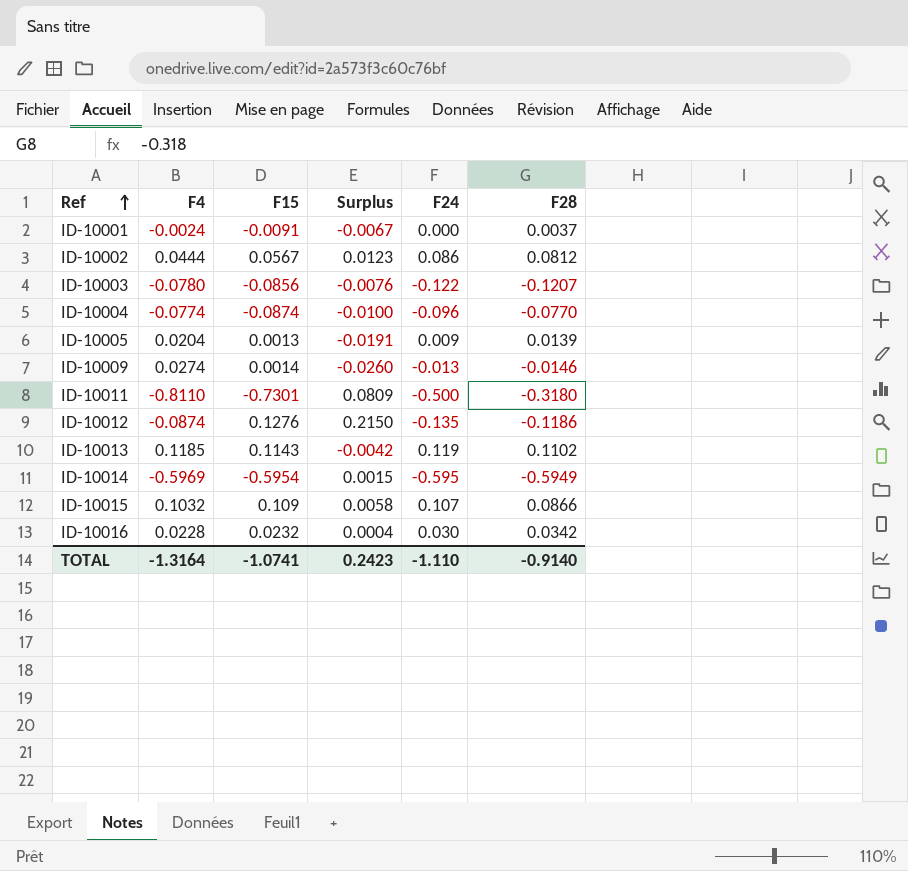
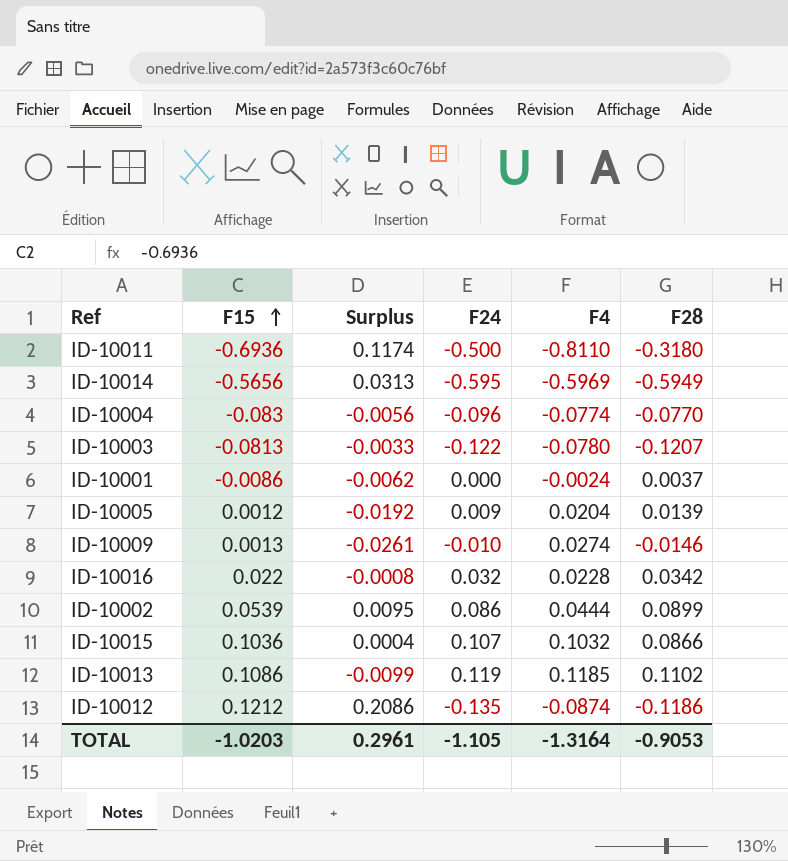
row order: Ref ascending -> F15 ascending
column F4 | position: 2 -> 5
ID-10011 | F15: -0.7301 -> -0.6936
ID-10011 | Surplus: 0.0809 -> 0.1174
ID-10014 | F15: -0.5954 -> -0.5656
ID-10014 | Surplus: 0.0015 -> 0.0313
ID-10004 | F15: -0.0874 -> -0.083
ID-10004 | Surplus: -0.0100 -> -0.0056
ID-10003 | F15: -0.0856 -> -0.0813
ID-10003 | Surplus: -0.0076 -> -0.0033
ID-10001 | F15: -0.0091 -> -0.0086
ID-10001 | Surplus: -0.0067 -> -0.0062
ID-10005 | F15: 0.0013 -> 0.0012
ID-10005 | Surplus: -0.0191 -> -0.0192
ID-10009 | F15: 0.0014 -> 0.0013
ID-10009 | Surplus: -0.0260 -> -0.0261
ID-10009 | F24: -0.013 -> -0.010
ID-10016 | F15: 0.0232 -> 0.022
ID-10016 | Surplus: 0.0004 -> -0.0008
ID-10016 | F24: 0.030 -> 0.032
ID-10002 | F15: 0.0567 -> 0.0539
ID-10002 | Surplus: 0.0123 -> 0.0095
ID-10002 | F28: 0.0812 -> 0.0899
ID-10015 | F15: 0.109 -> 0.1036
ID-10015 | Surplus: 0.0058 -> 0.0004
ID-10013 | F15: 0.1143 -> 0.1086
ID-10013 | Surplus: -0.0042 -> -0.0099
ID-10012 | F15: 0.1276 -> 0.1212
ID-10012 | Surplus: 0.2150 -> 0.2086
TOTAL | F15: -1.0741 -> -1.0203
TOTAL | Surplus: 0.2423 -> 0.2961
TOTAL | F24: -1.110 -> -1.105
TOTAL | F28: -0.9140 -> -0.9053

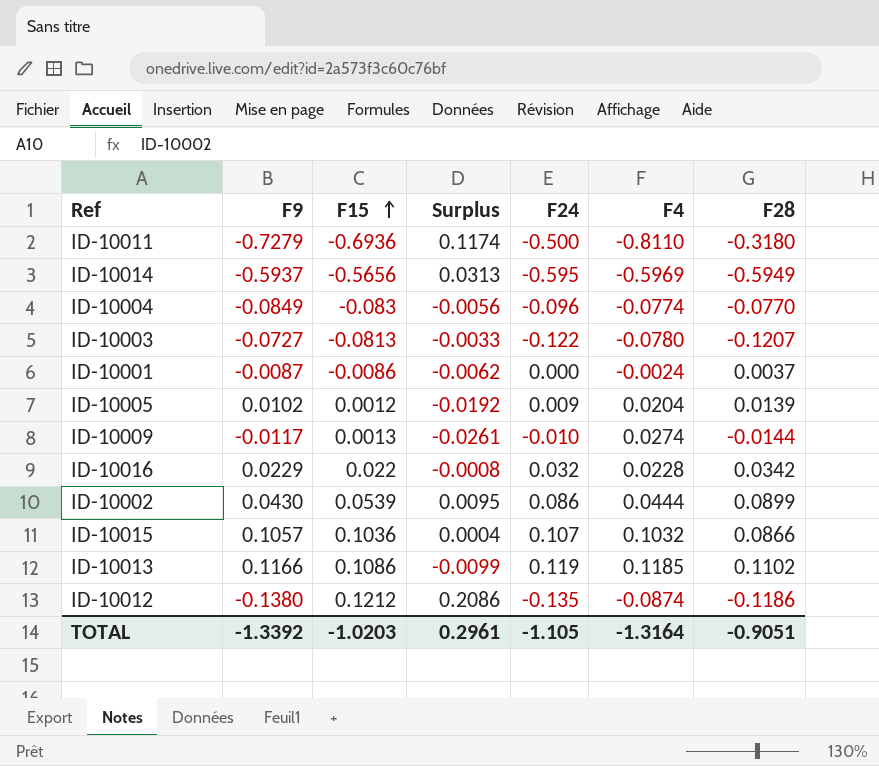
column F9 | position: none -> 2
ID-10009 | F28: -0.0146 -> -0.0144
TOTAL | F28: -0.9053 -> -0.9051

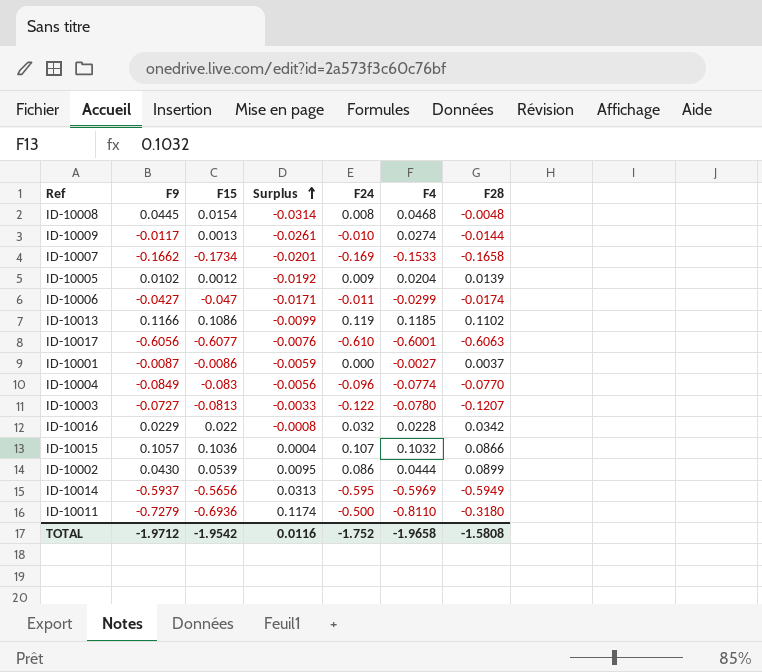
row order: F15 ascending -> Surplus ascending
row ID-10012: -0.1380 | 0.1212 | 0.2086 | -0.135 | -0.0874 | -0.1186 -> none
row ID-10008: none -> 0.0445 | 0.0154 | -0.0314 | 0.008 | 0.0468 | -0.0048
row ID-10007: none -> -0.1662 | -0.1734 | -0.0201 | -0.169 | -0.1533 | -0.1658
row ID-10006: none -> -0.0427 | -0.047 | -0.0171 | -0.011 | -0.0299 | -0.0174
row ID-10017: none -> -0.6056 | -0.6077 | -0.0076 | -0.610 | -0.6001 | -0.6063
ID-10001 | Surplus: -0.0062 -> -0.0059
ID-10001 | F4: -0.0024 -> -0.0027
TOTAL | F9: -1.3392 -> -1.9712
TOTAL | F15: -1.0203 -> -1.9542
TOTAL | Surplus: 0.2961 -> 0.0116
TOTAL | F24: -1.105 -> -1.752
TOTAL | F4: -1.3164 -> -1.9658
TOTAL | F28: -0.9051 -> -1.5808

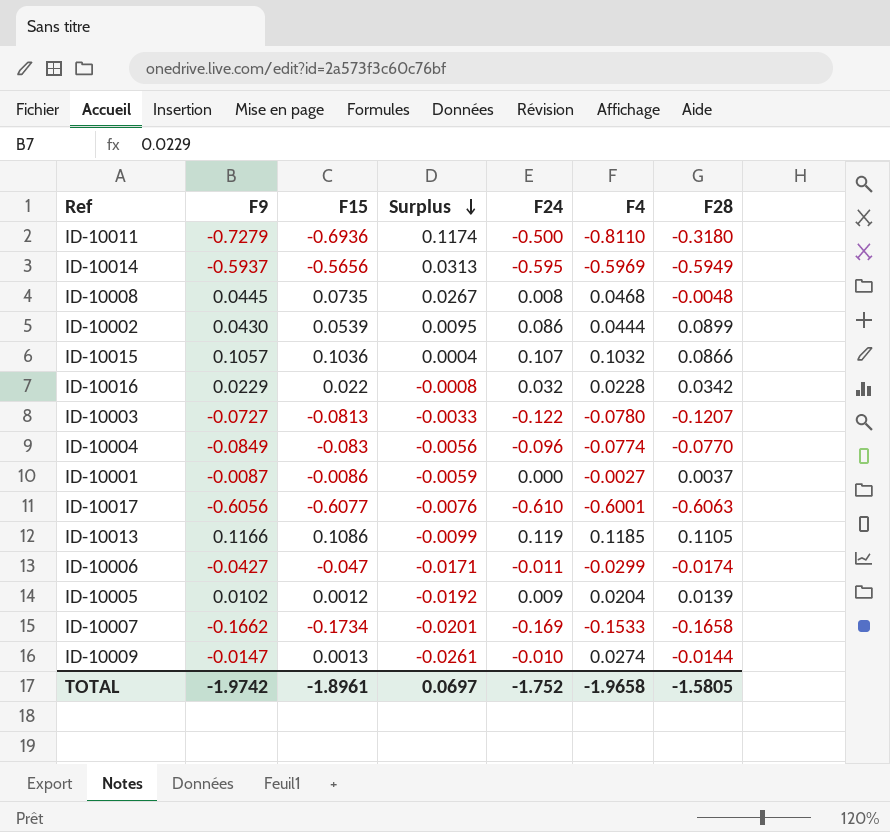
row order: Surplus ascending -> Surplus descending
ID-10008 | F15: 0.0154 -> 0.0735
ID-10008 | Surplus: -0.0314 -> 0.0267
ID-10013 | F28: 0.1102 -> 0.1105
ID-10009 | F9: -0.0117 -> -0.0147
TOTAL | F9: -1.9712 -> -1.9742
TOTAL | F15: -1.9542 -> -1.8961
TOTAL | Surplus: 0.0116 -> 0.0697
TOTAL | F28: -1.5808 -> -1.5805

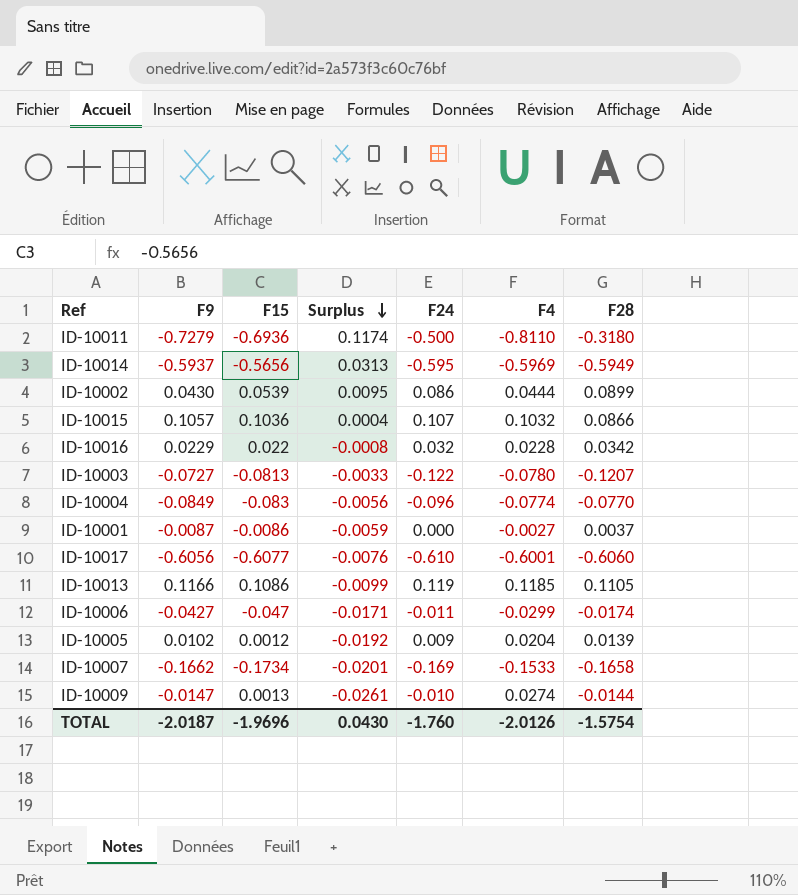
row ID-10008: 0.0445 | 0.0735 | 0.0267 | 0.008 | 0.0468 | -0.0048 -> none
ID-10017 | F28: -0.6063 -> -0.6060
TOTAL | F9: -1.9742 -> -2.0187
TOTAL | F15: -1.8961 -> -1.9696
TOTAL | Surplus: 0.0697 -> 0.0430
TOTAL | F24: -1.752 -> -1.760
TOTAL | F4: -1.9658 -> -2.0126
TOTAL | F28: -1.5805 -> -1.5754

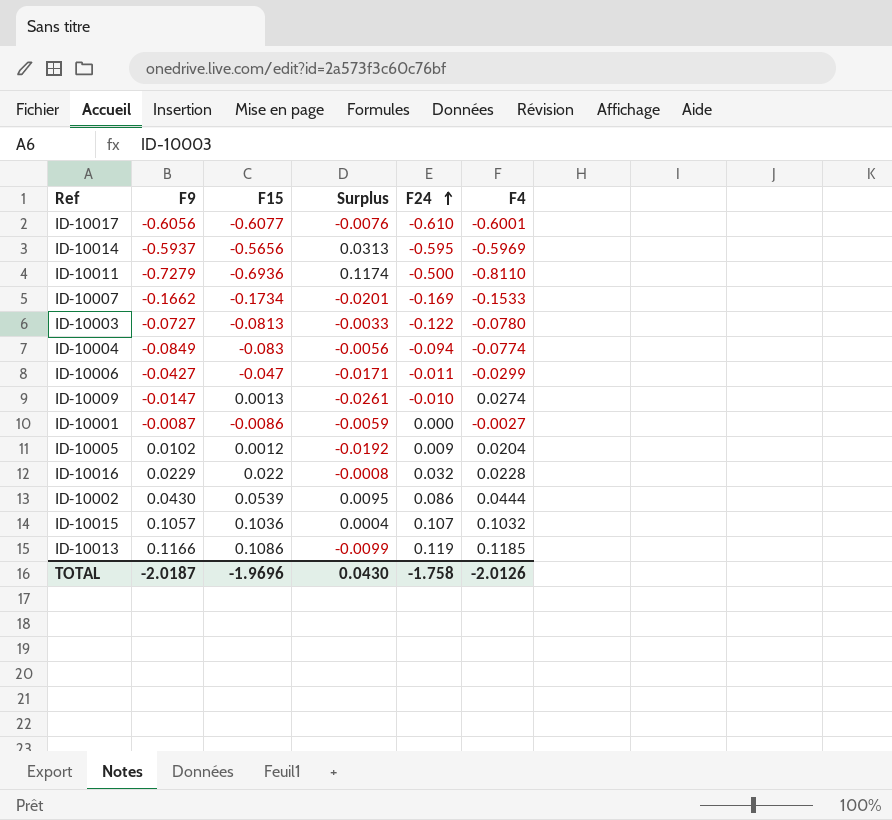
row order: Surplus descending -> F24 ascending
column F28 | position: 7 -> none
ID-10004 | F24: -0.096 -> -0.094
TOTAL | F24: -1.760 -> -1.758

